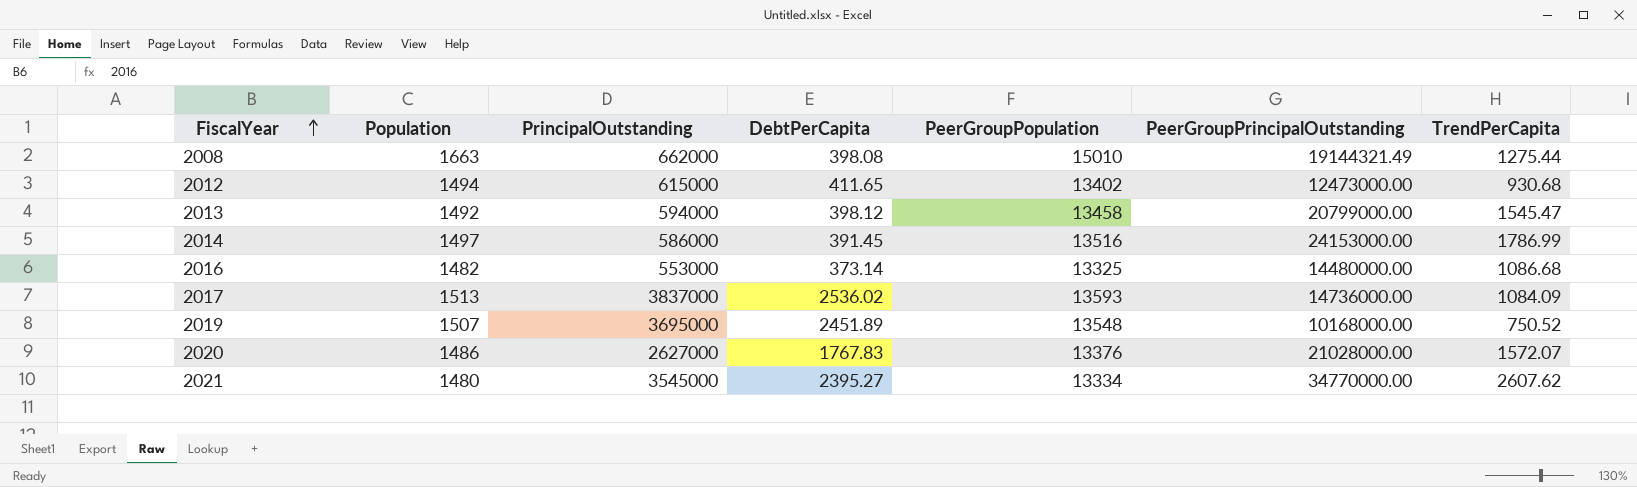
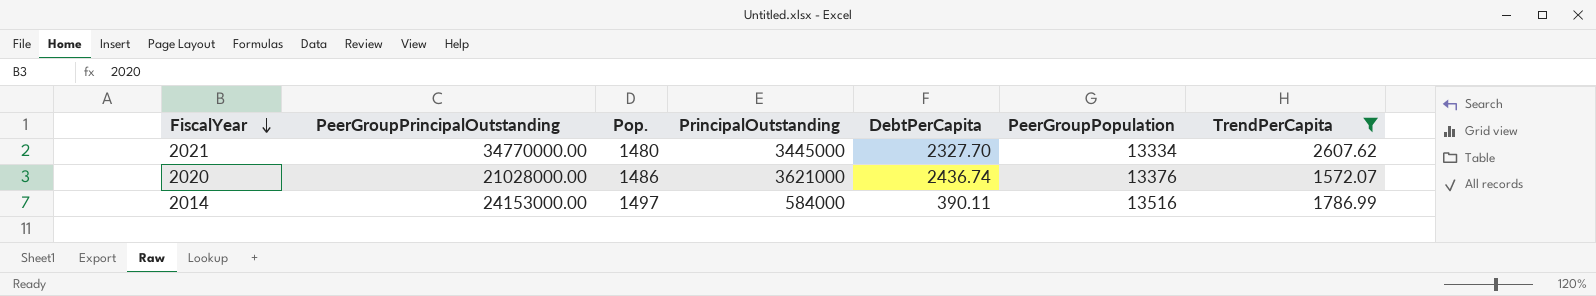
filter: none -> TrendPerCapita >= 1572.07
row order: FiscalYear ascending -> FiscalYear descending
column PeerGroupPrincipalOutstanding | position: 6 -> 2
column name: Population -> Pop.
2021 | PrincipalOutstanding: 3545000 -> 3445000
2021 | DebtPerCapita: 2395.27 -> 2327.70
2020 | PrincipalOutstanding: 2627000 -> 3621000
2020 | DebtPerCapita: 1767.83 -> 2436.74
2014 | PrincipalOutstanding: 586000 -> 584000
2014 | DebtPerCapita: 391.45 -> 390.11

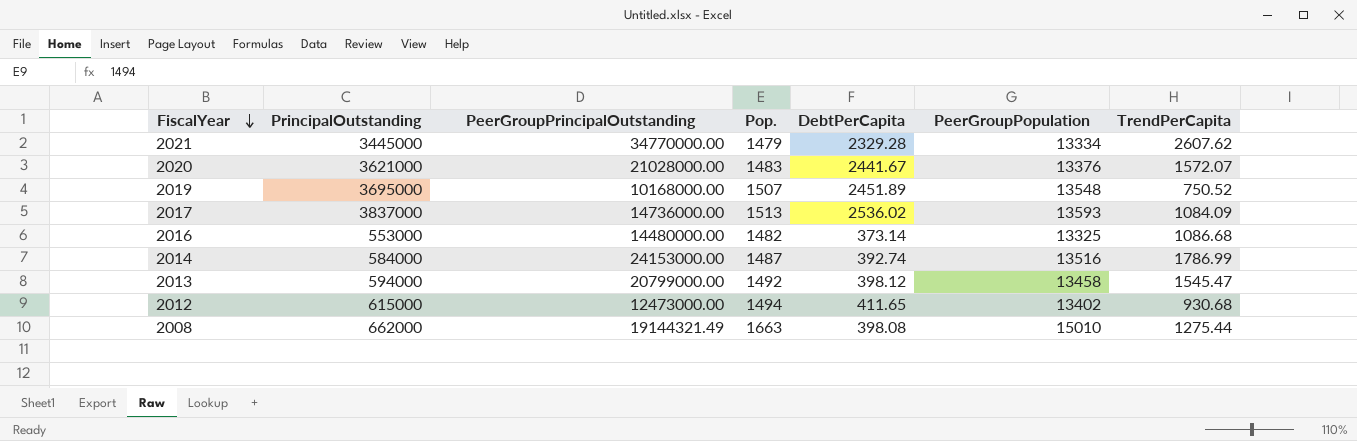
filter: TrendPerCapita >= 1572.07 -> none
column PrincipalOutstanding | position: 4 -> 2
2021 | Pop.: 1480 -> 1479
2021 | DebtPerCapita: 2327.70 -> 2329.28
2020 | Pop.: 1486 -> 1483
2020 | DebtPerCapita: 2436.74 -> 2441.67
2014 | Pop.: 1497 -> 1487
2014 | DebtPerCapita: 390.11 -> 392.74

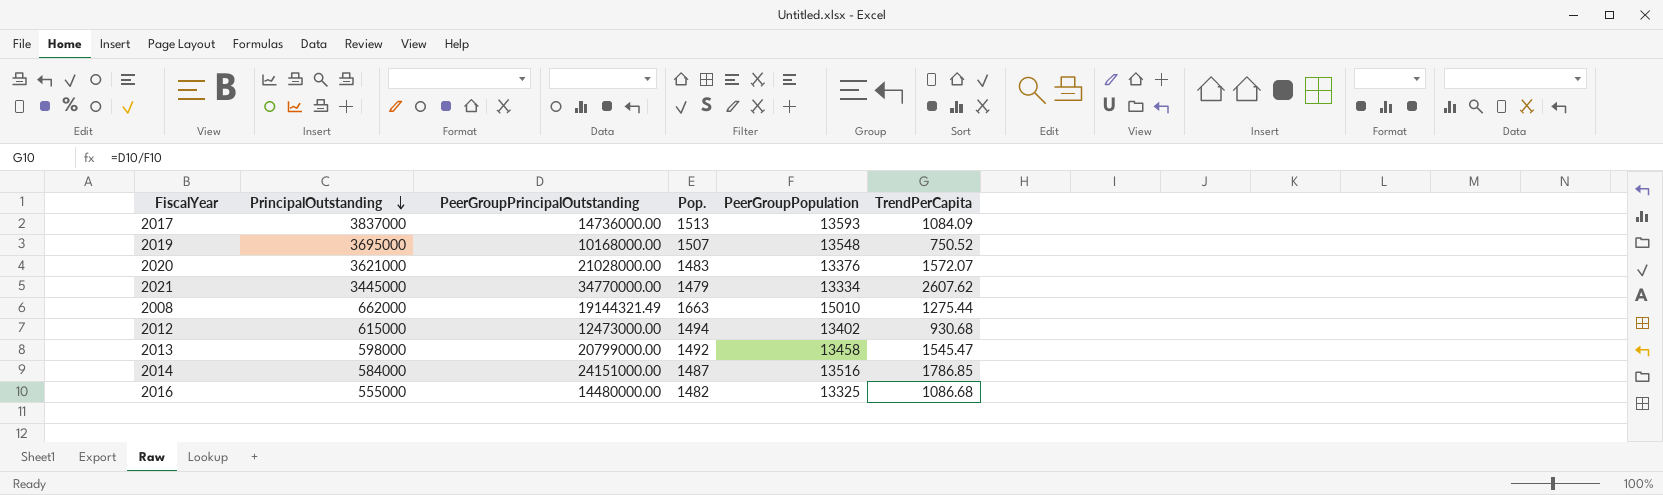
row order: FiscalYear descending -> PrincipalOutstanding descending
column DebtPerCapita | formula: [PrincipalOutstanding] / [Pop.] -> none
2013 | PrincipalOutstanding: 594000 -> 598000
2014 | PeerGroupPrincipalOutstanding: 24153000.00 -> 24151000.00
2014 | TrendPerCapita: 1786.99 -> 1786.85
2016 | PrincipalOutstanding: 553000 -> 555000

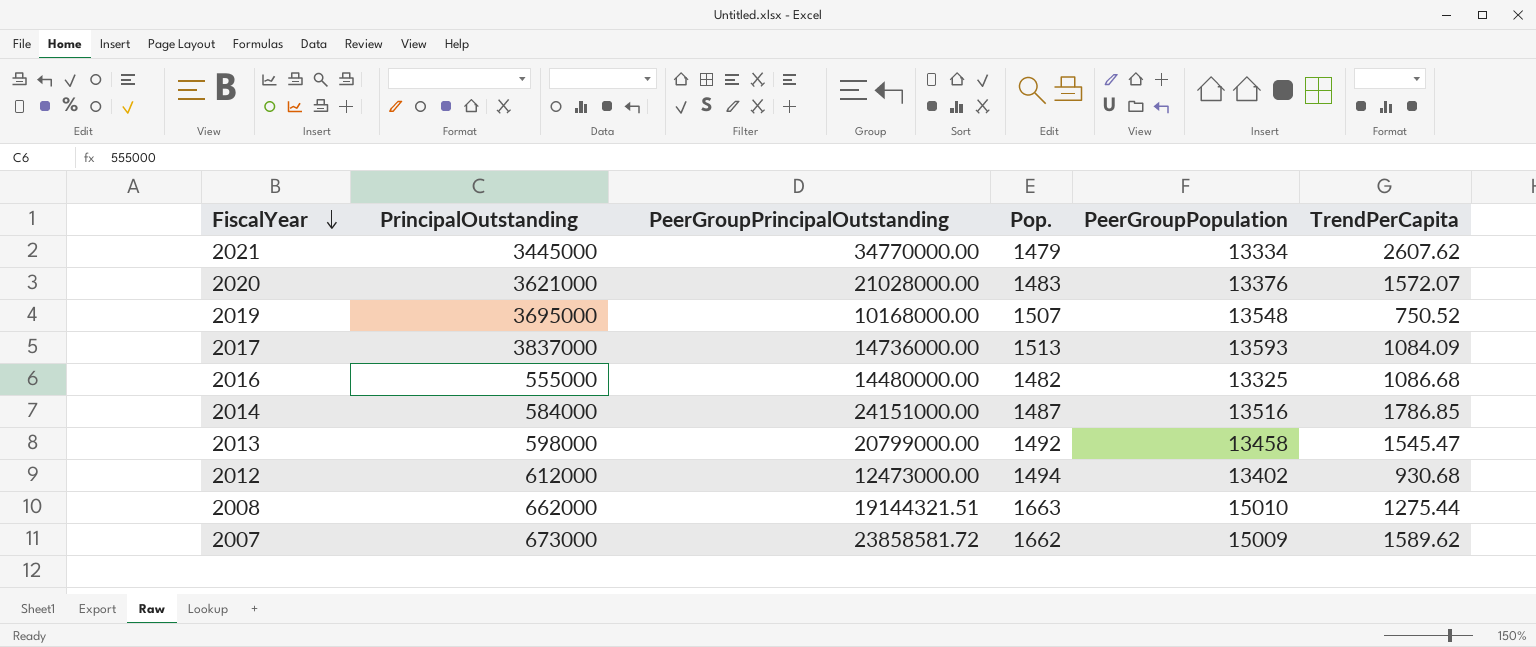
row order: PrincipalOutstanding descending -> FiscalYear descending
2012 | PrincipalOutstanding: 615000 -> 612000
2008 | PeerGroupPrincipalOutstanding: 19144321.49 -> 19144321.51
row 2007: none -> 673000 | 23858581.72 | 1662 | 15009 | 1589.62

